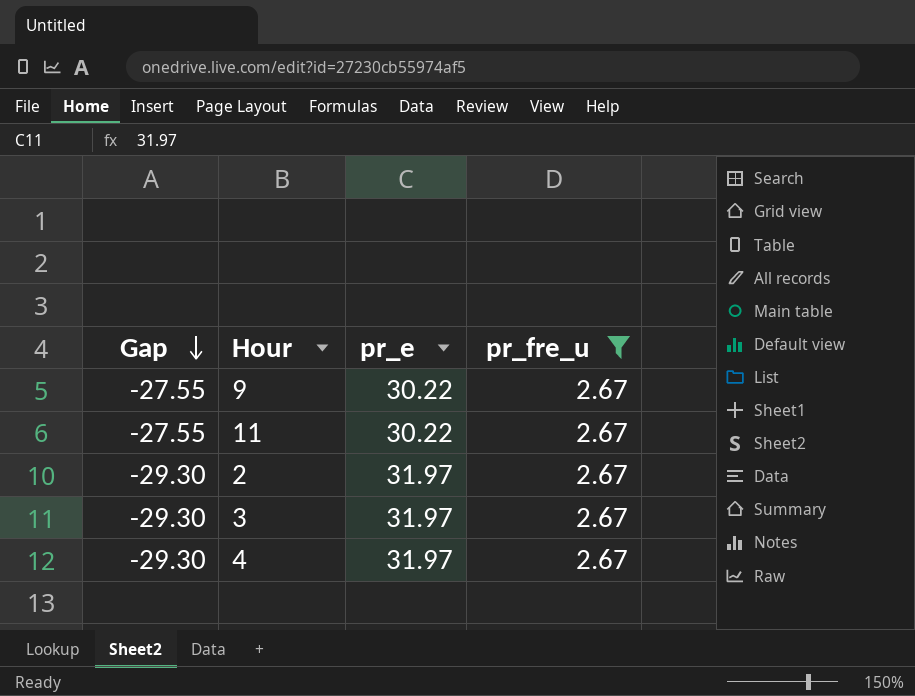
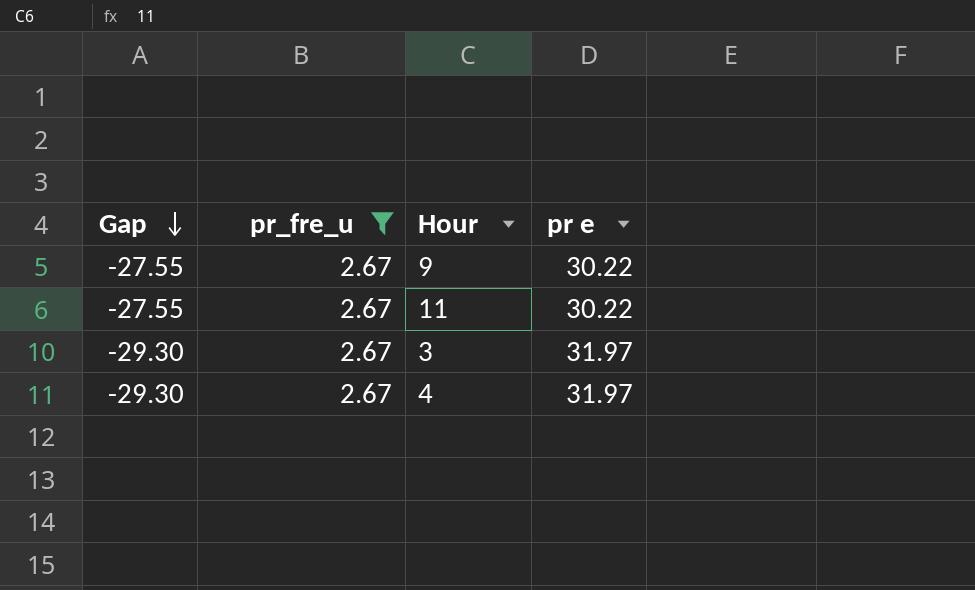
column pr_fre_u | position: 4 -> 2
column name: pr_e -> pr e
row 2: -29.30 | 31.97 | 2.67 -> none

